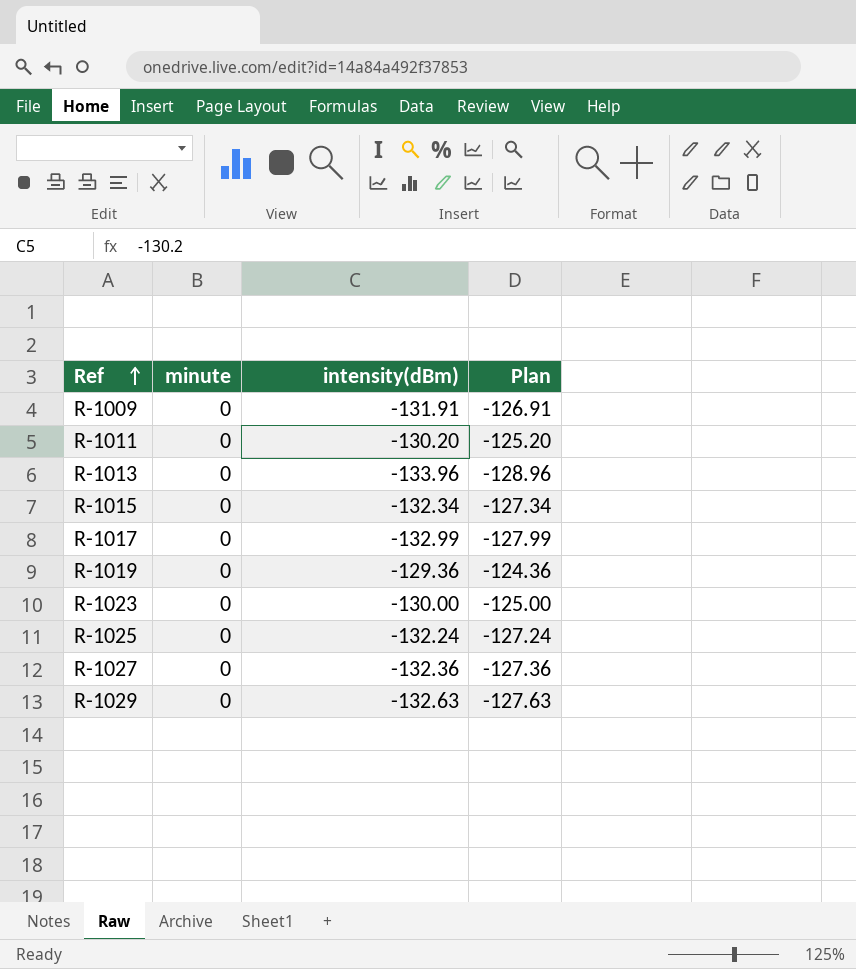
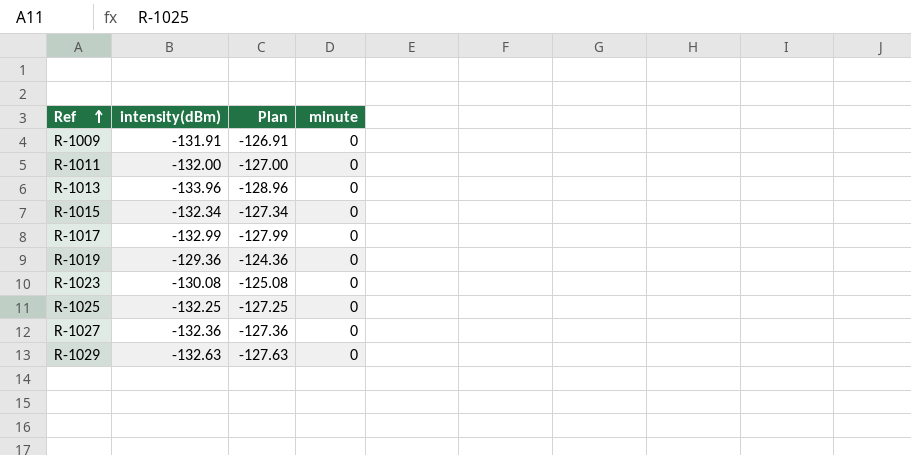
column minute | position: 2 -> 4
R-1011 | intensity(dBm): -130.20 -> -132.00
R-1011 | Plan: -125.20 -> -127.00
R-1023 | intensity(dBm): -130.00 -> -130.08
R-1023 | Plan: -125.00 -> -125.08
R-1025 | intensity(dBm): -132.24 -> -132.25
R-1025 | Plan: -127.24 -> -127.25

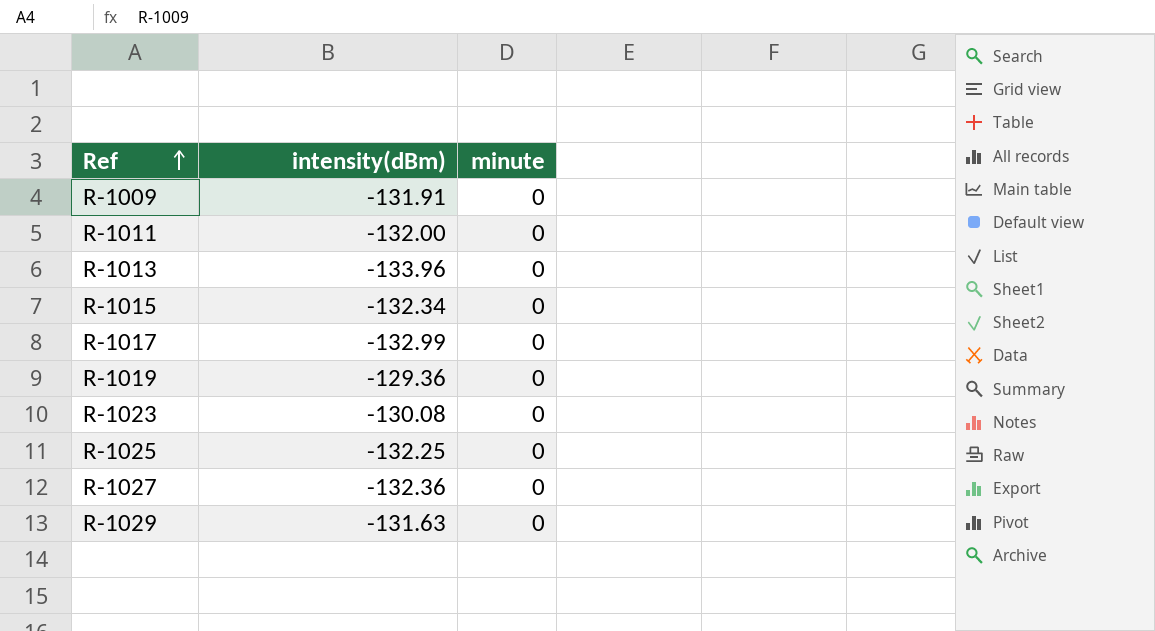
column Plan | formula: [intensity(dBm)] + 5 -> none
R-1029 | intensity(dBm): -132.63 -> -131.63

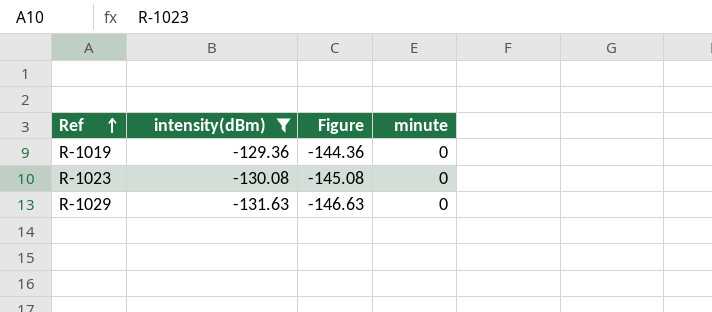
filter: none -> intensity(dBm) >= -131.63
column Figure | formula: none -> [intensity(dBm)] - 15

